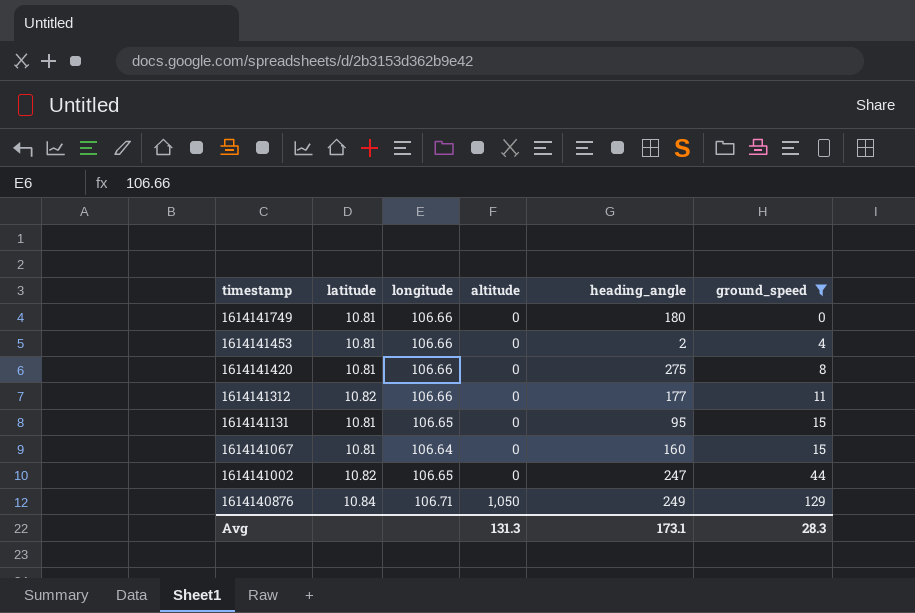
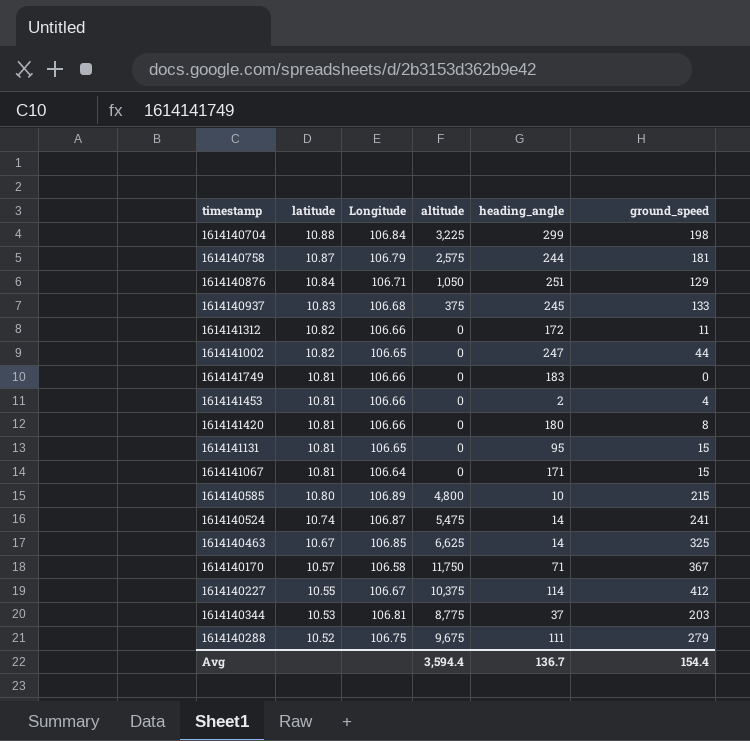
filter: ground_speed <= 129 -> none
row order: timestamp descending -> latitude descending
column name: longitude -> Longitude
1614140876 | heading_angle: 249 -> 251
1614141312 | heading_angle: 177 -> 172
1614141749 | heading_angle: 180 -> 183
1614141420 | heading_angle: 275 -> 180
1614141067 | heading_angle: 160 -> 171
Avg | altitude: 131.3 -> 3,594.4
Avg | heading_angle: 173.1 -> 136.7
Avg | ground_speed: 28.3 -> 154.4

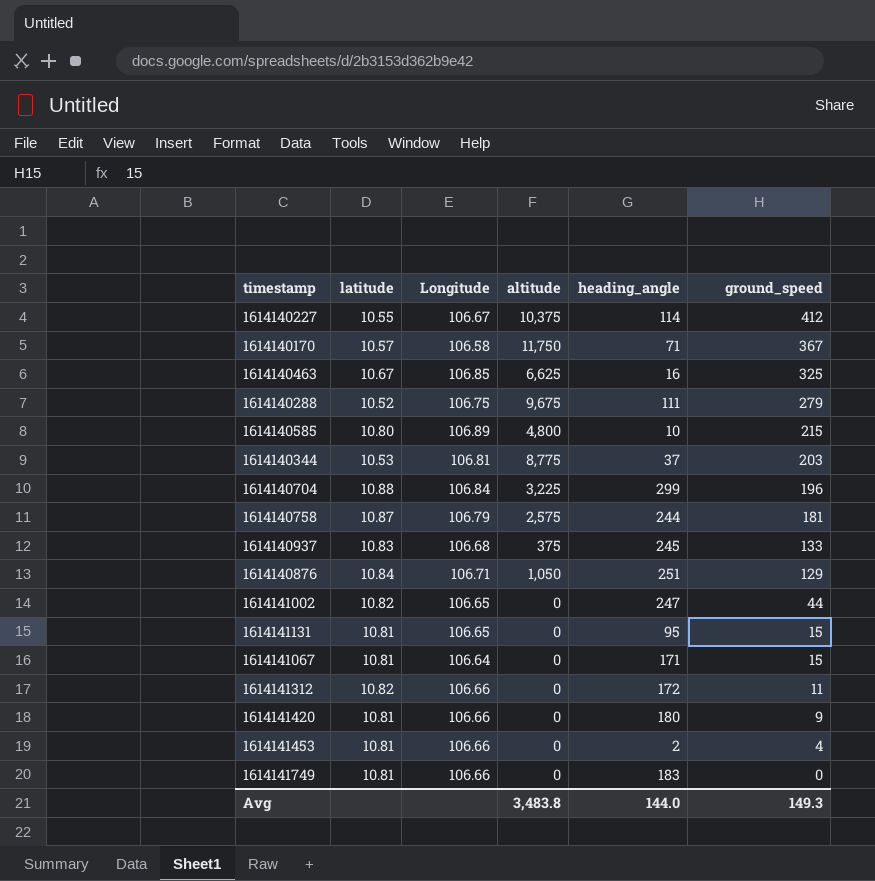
row order: latitude descending -> ground_speed descending
row 1614140524: 10.74 | 106.87 | 5,475 | 14 | 241 -> none
1614140463 | heading_angle: 14 -> 16
1614140704 | ground_speed: 198 -> 196
1614141420 | ground_speed: 8 -> 9
Avg | altitude: 3,594.4 -> 3,483.8
Avg | heading_angle: 136.7 -> 144.0
Avg | ground_speed: 154.4 -> 149.3

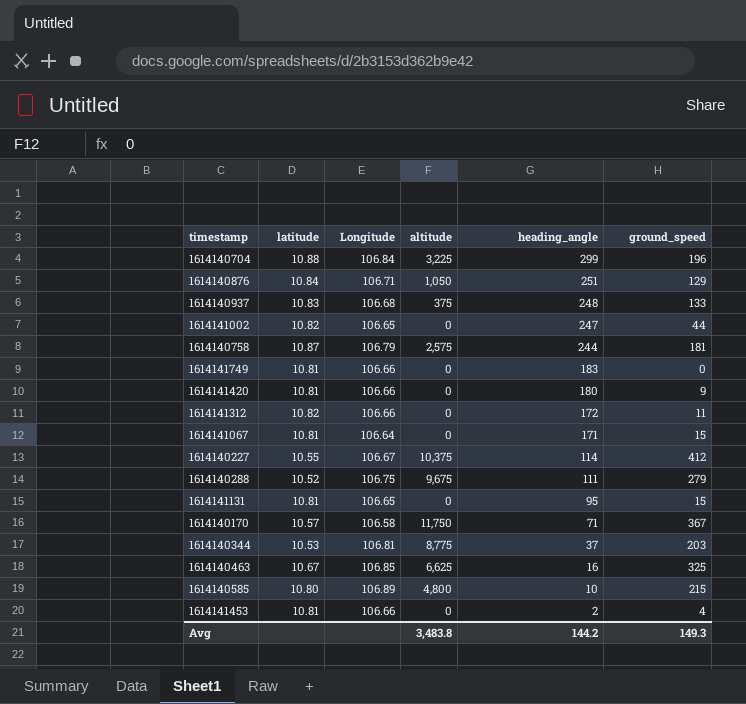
row order: ground_speed descending -> heading_angle descending
1614140937 | heading_angle: 245 -> 248
Avg | heading_angle: 144.0 -> 144.2

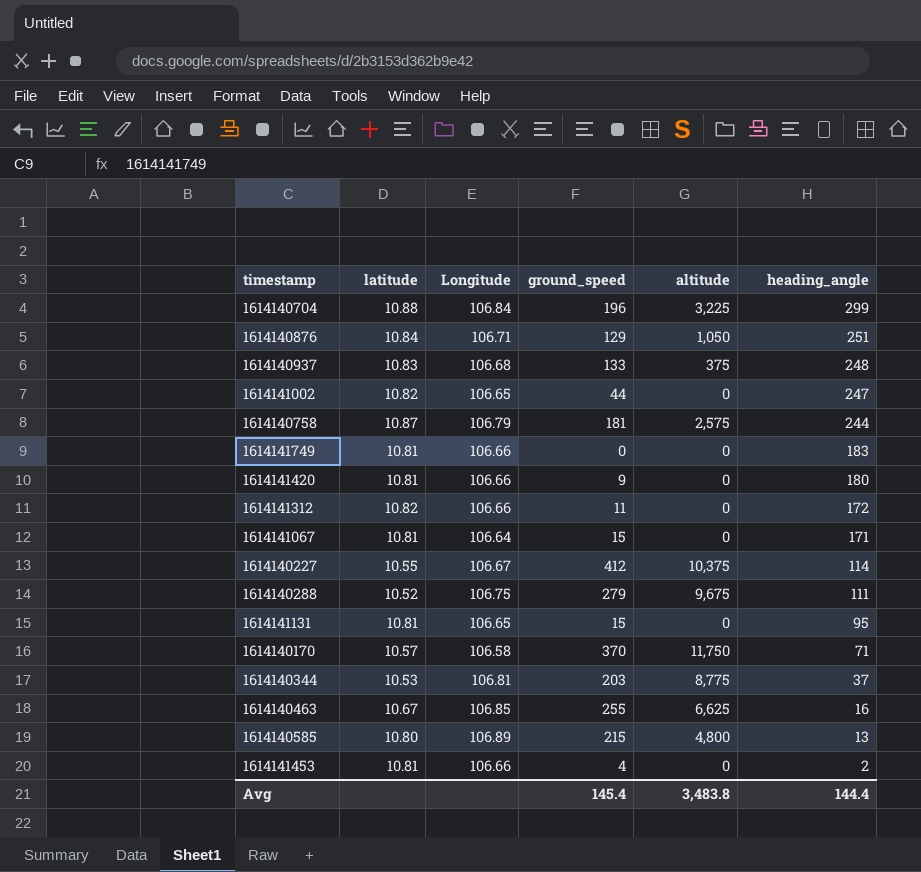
column ground_speed | position: 6 -> 4
1614140170 | ground_speed: 367 -> 370
1614140463 | ground_speed: 325 -> 255
1614140585 | heading_angle: 10 -> 13
Avg | ground_speed: 149.3 -> 145.4
Avg | heading_angle: 144.2 -> 144.4

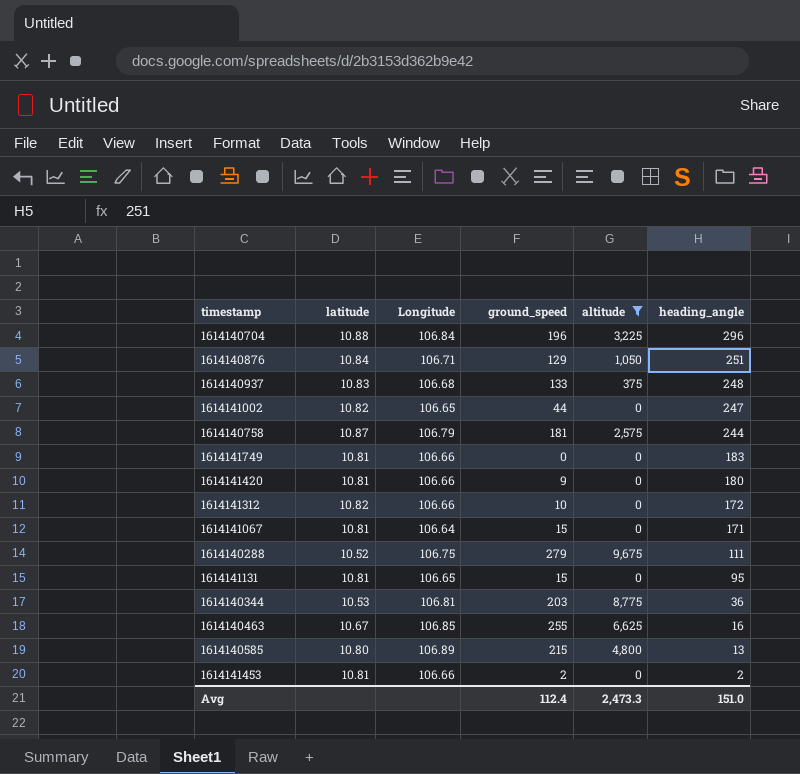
filter: none -> altitude <= 9,675
1614140704 | heading_angle: 299 -> 296
1614141312 | ground_speed: 11 -> 10
1614140344 | heading_angle: 37 -> 36
1614141453 | ground_speed: 4 -> 2
Avg | ground_speed: 145.4 -> 112.4
Avg | altitude: 3,483.8 -> 2,473.3
Avg | heading_angle: 144.4 -> 151.0

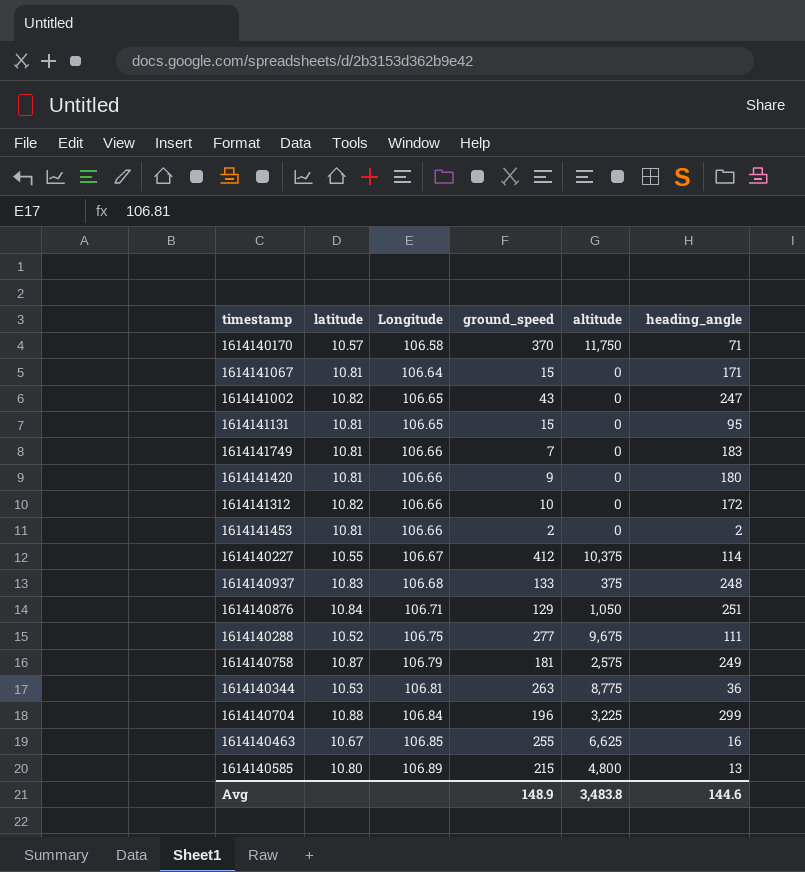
filter: altitude <= 9,675 -> none
row order: heading_angle descending -> Longitude ascending
1614141002 | ground_speed: 44 -> 43
1614141749 | ground_speed: 0 -> 7
1614140288 | ground_speed: 279 -> 277
1614140758 | heading_angle: 244 -> 249
1614140344 | ground_speed: 203 -> 263
1614140704 | heading_angle: 296 -> 299
Avg | ground_speed: 112.4 -> 148.9
Avg | altitude: 2,473.3 -> 3,483.8
Avg | heading_angle: 151.0 -> 144.6

